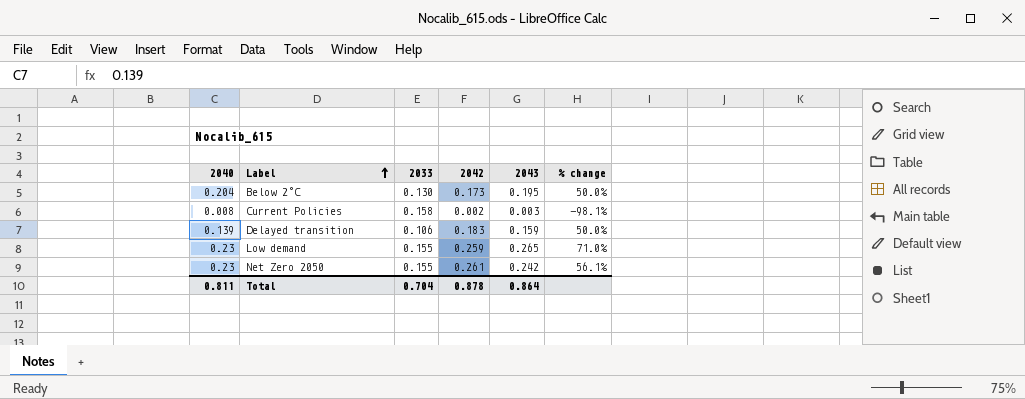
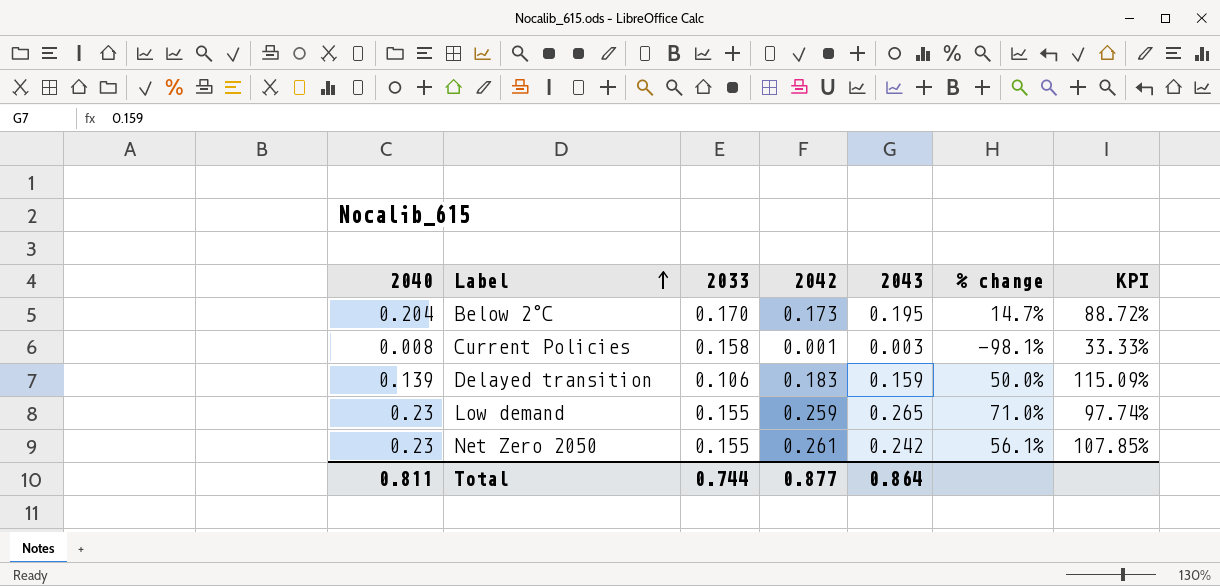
column KPI | formula: none -> [2042] / [2043]
Below 2°C | 2033: 0.130 -> 0.170
Below 2°C | % change: 50.0% -> 14.7%
Current Policies | 2042: 0.002 -> 0.001
Total | 2033: 0.704 -> 0.744
Total | 2042: 0.878 -> 0.877

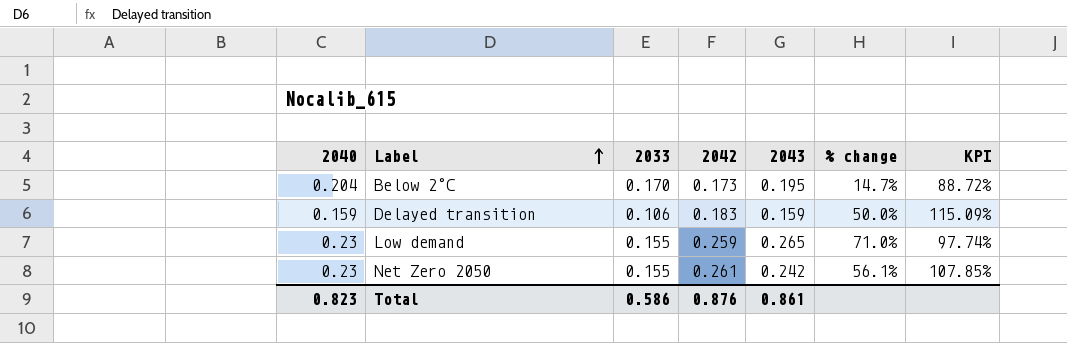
row Current Policies: 0.008 | 0.158 | 0.001 | 0.003 | -98.1% | 33.33% -> none
Delayed transition | 2040: 0.139 -> 0.159
Total | 2040: 0.811 -> 0.823
Total | 2033: 0.744 -> 0.586
Total | 2042: 0.877 -> 0.876
Total | 2043: 0.864 -> 0.861

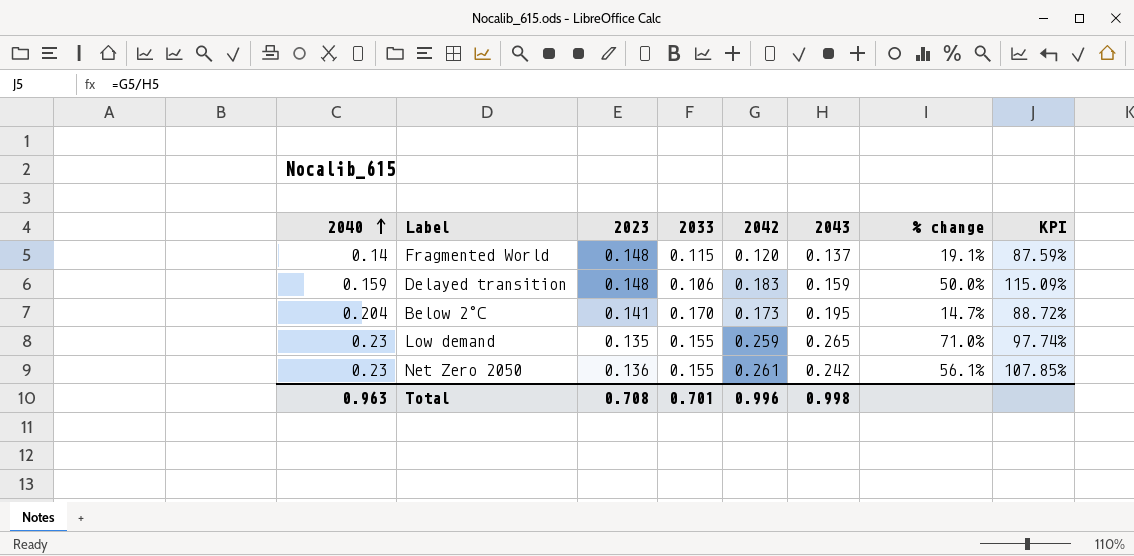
row order: Label ascending -> 2040 ascending
column 2023 | position: none -> 3
row Fragmented World: none -> 0.14 | 0.148 | 0.115 | 0.120 | 0.137 | 19.1% | 87.59%
Total | 2040: 0.823 -> 0.963
Total | 2033: 0.586 -> 0.701
Total | 2042: 0.876 -> 0.996
Total | 2043: 0.861 -> 0.998

